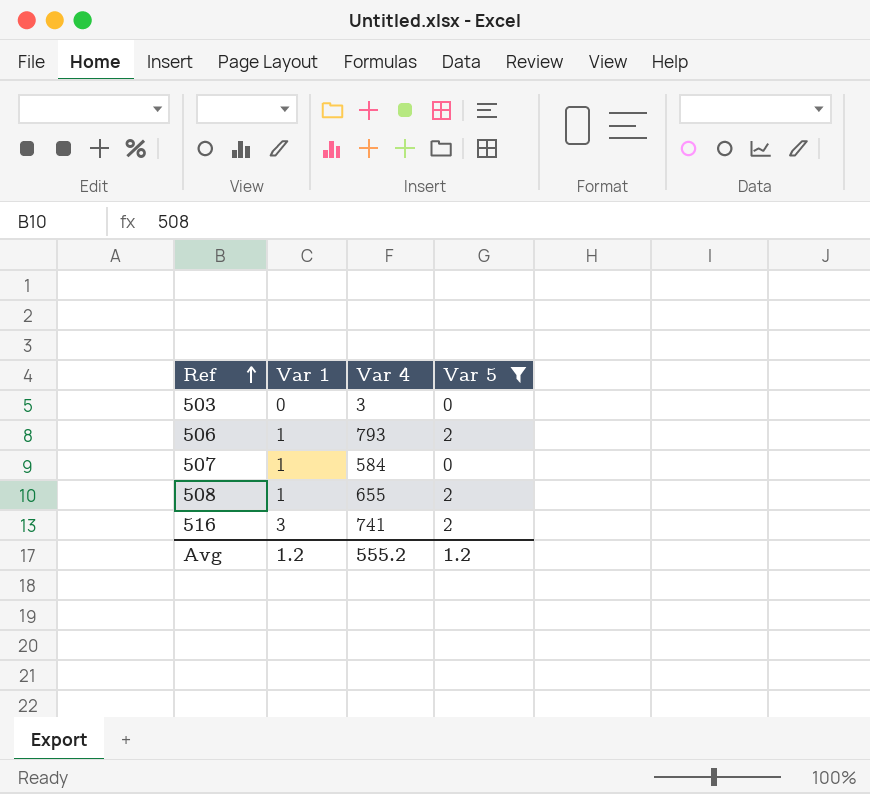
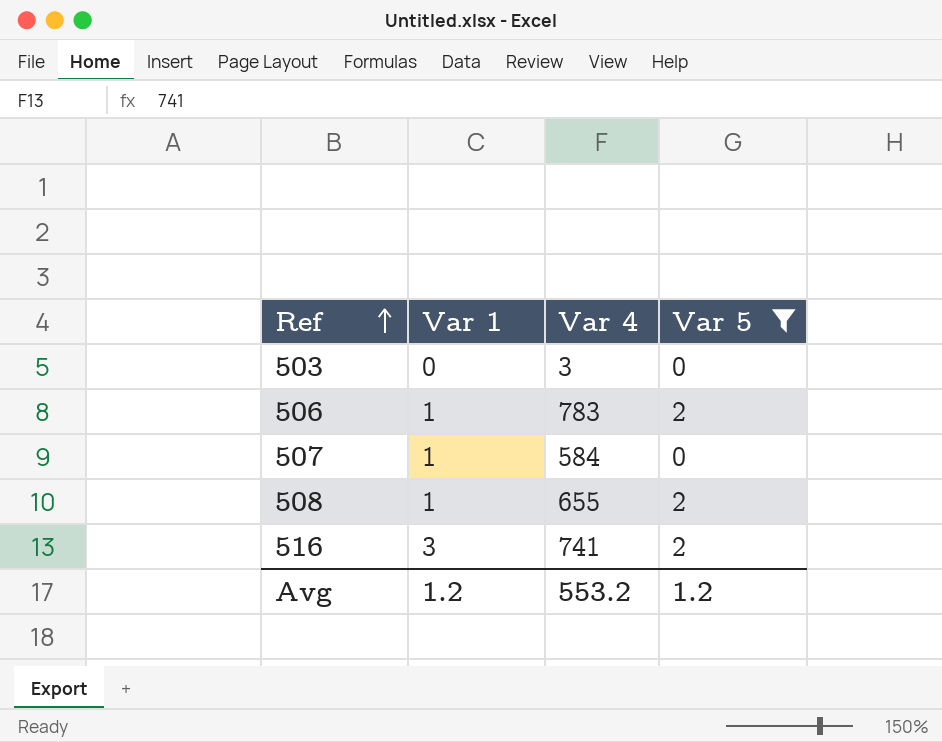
506 | Var 4: 793 -> 783
Avg | Var 4: 555.2 -> 553.2

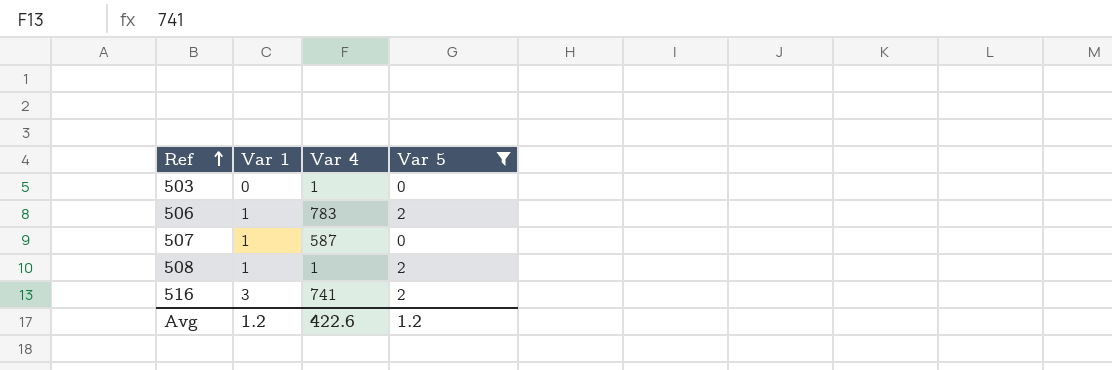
503 | Var 4: 3 -> 1
507 | Var 4: 584 -> 587
508 | Var 4: 655 -> 1
Avg | Var 4: 553.2 -> 422.6

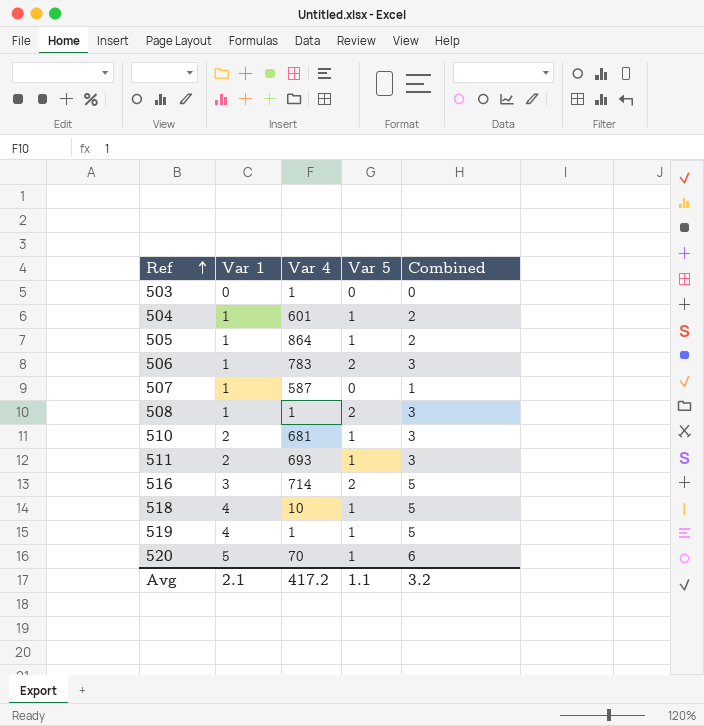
filter: Var 5 != 1 -> none
column Combined | formula: none -> [Var 1] + [Var 5]
516 | Var 4: 741 -> 714
Avg | Var 1: 1.2 -> 2.1
Avg | Var 4: 422.6 -> 417.2
Avg | Var 5: 1.2 -> 1.1

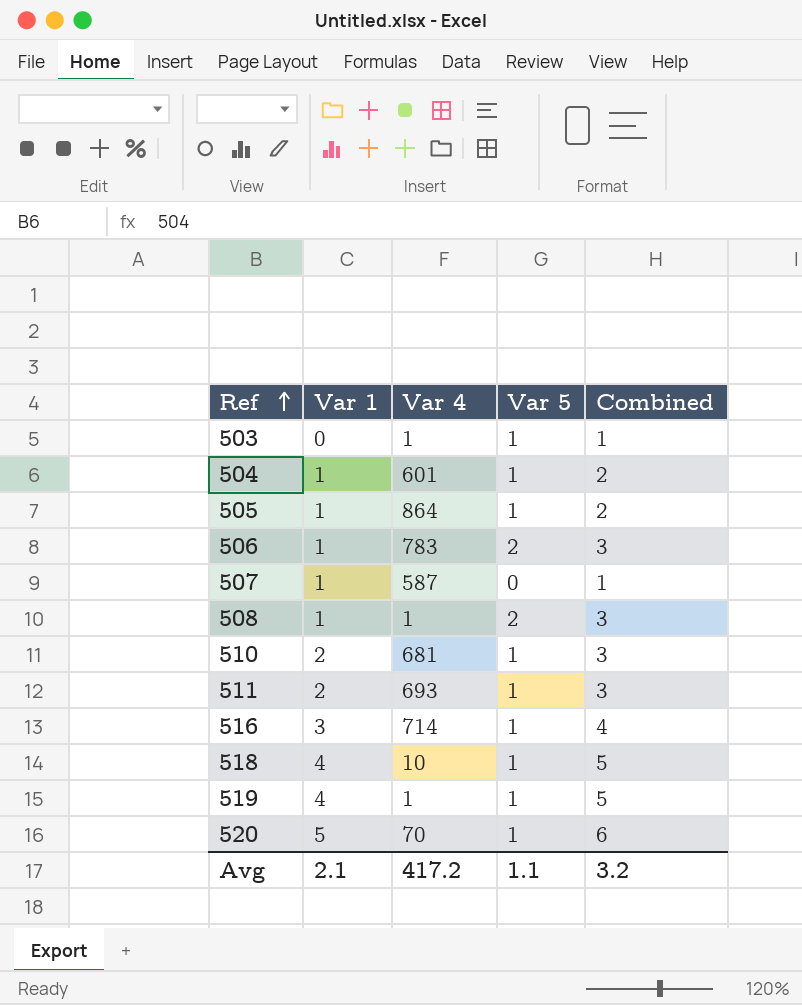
503 | Var 5: 0 -> 1
503 | Combined: 0 -> 1
516 | Var 5: 2 -> 1
516 | Combined: 5 -> 4

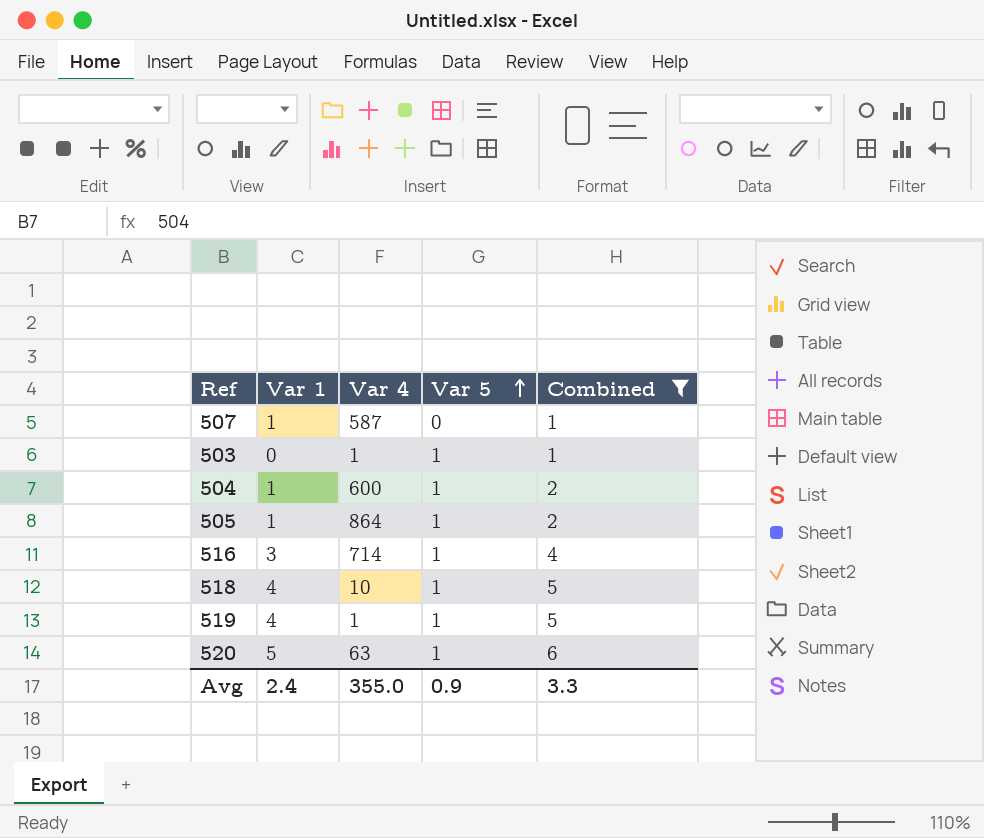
filter: none -> Combined != 3
row order: Ref ascending -> Var 5 ascending
504 | Var 4: 601 -> 600
520 | Var 4: 70 -> 63
Avg | Var 1: 2.1 -> 2.4
Avg | Var 4: 417.2 -> 355.0
Avg | Var 5: 1.1 -> 0.9
Avg | Combined: 3.2 -> 3.3

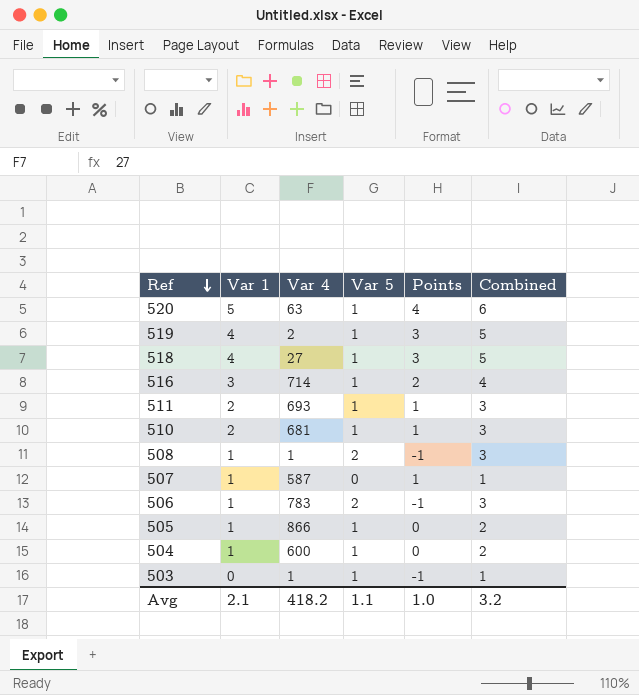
filter: Combined != 3 -> none
row order: Var 5 ascending -> Ref descending
column Points | formula: none -> [Var 1] - [Var 5]
519 | Var 4: 1 -> 2
518 | Var 4: 10 -> 27
505 | Var 4: 864 -> 866
Avg | Var 1: 2.4 -> 2.1
Avg | Var 4: 355.0 -> 418.2
Avg | Var 5: 0.9 -> 1.1
Avg | Combined: 3.3 -> 3.2

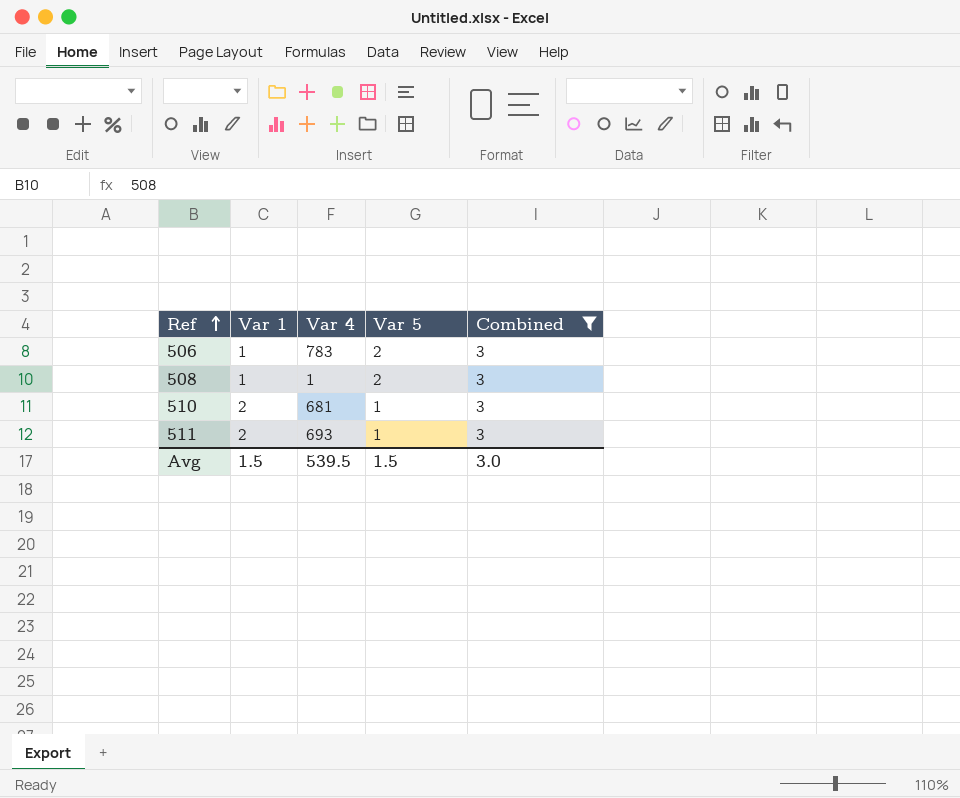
filter: none -> Combined = 3
row order: Ref descending -> Ref ascending
column Points | formula: [Var 1] - [Var 5] -> none
Avg | Var 1: 2.1 -> 1.5
Avg | Var 4: 418.2 -> 539.5
Avg | Var 5: 1.1 -> 1.5
Avg | Combined: 3.2 -> 3.0

